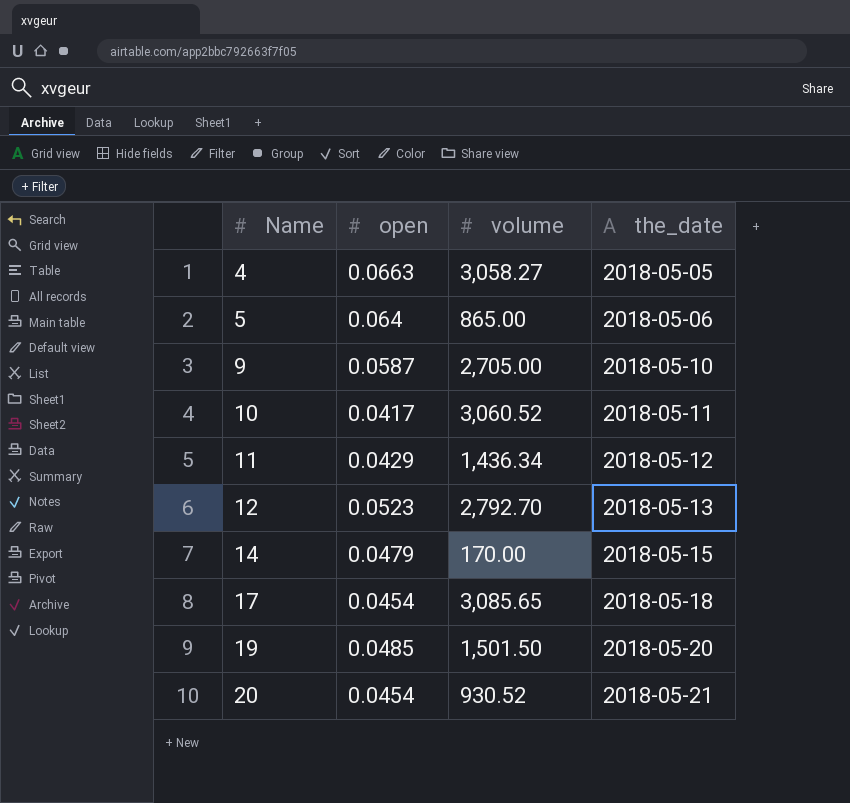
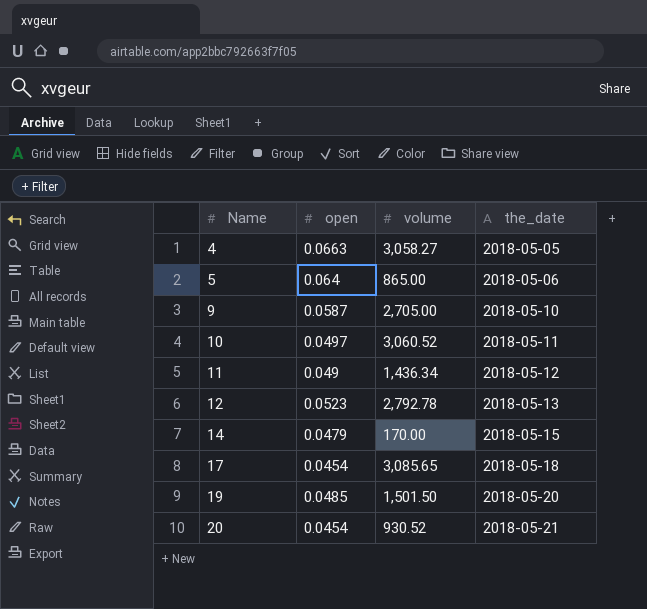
10 | open: 0.0417 -> 0.0497
11 | open: 0.0429 -> 0.049
12 | volume: 2,792.70 -> 2,792.78

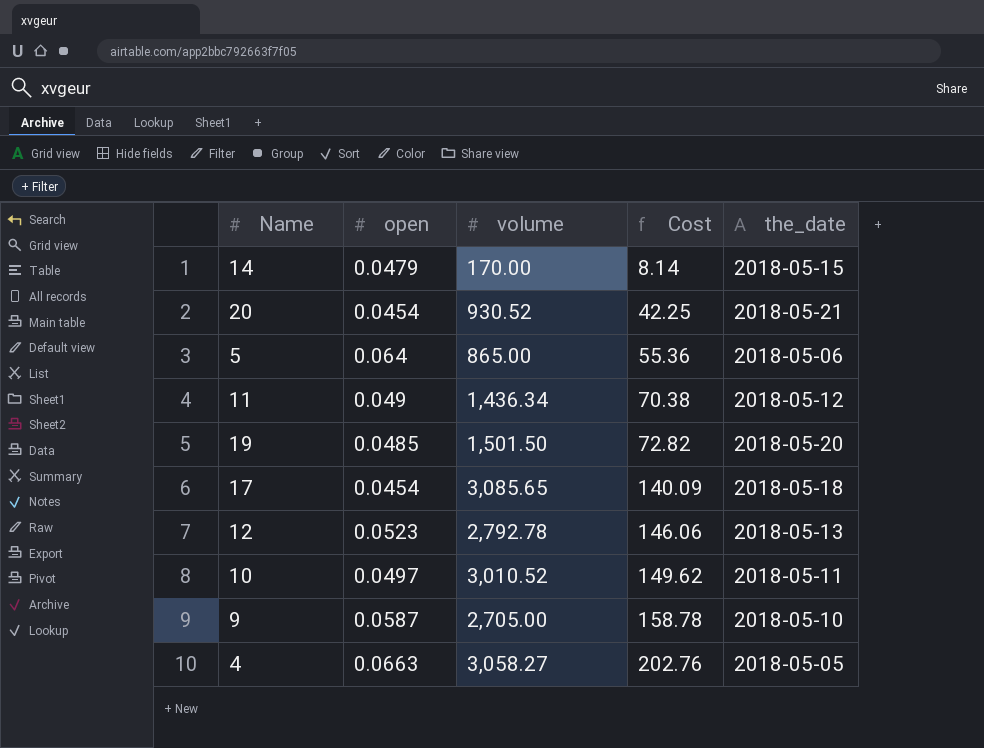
row order: Name ascending -> Cost ascending
column Cost | formula: none -> [open] * [volume]
10 | volume: 3,060.52 -> 3,010.52

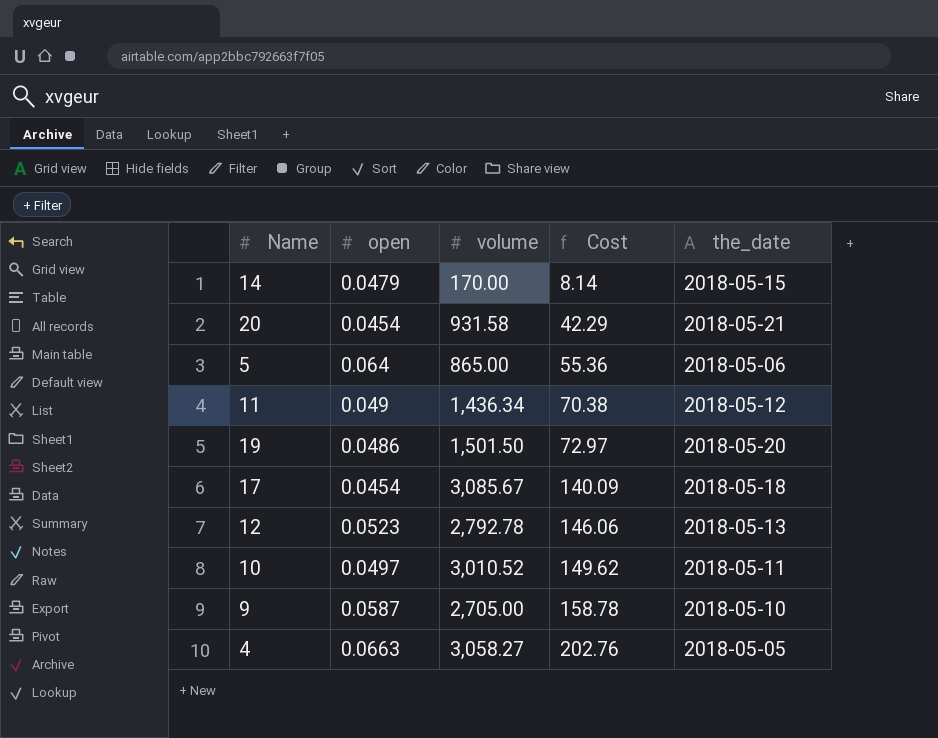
20 | volume: 930.52 -> 931.58
20 | Cost: 42.25 -> 42.29
19 | open: 0.0485 -> 0.0486
19 | Cost: 72.82 -> 72.97
17 | volume: 3,085.65 -> 3,085.67

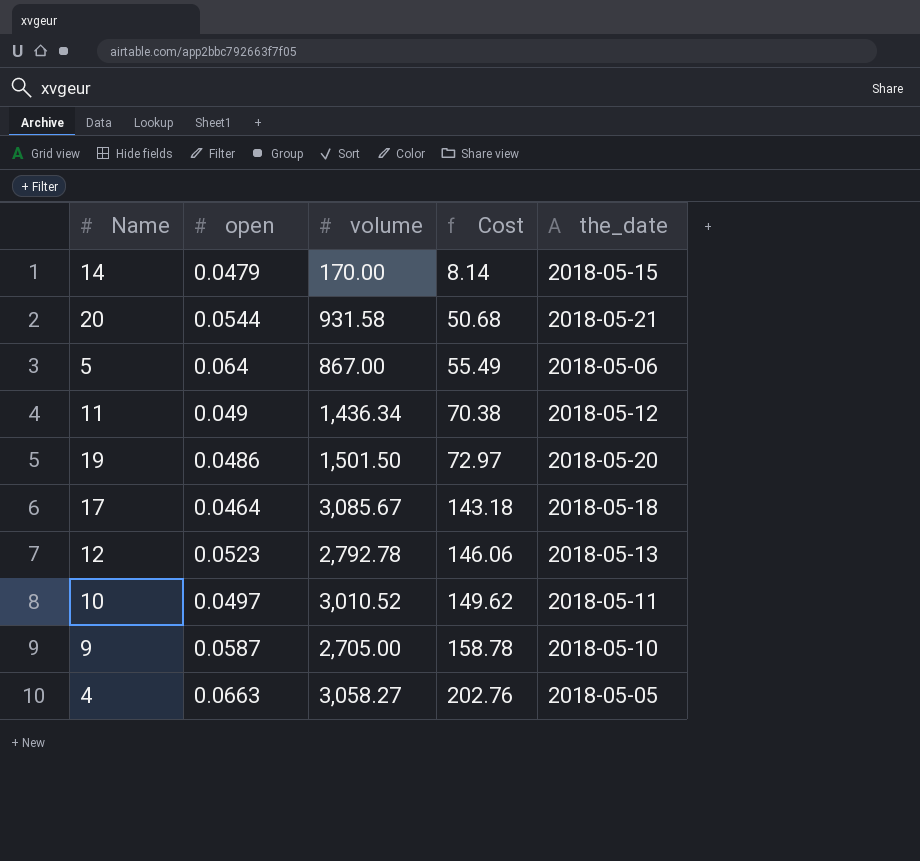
20 | open: 0.0454 -> 0.0544
20 | Cost: 42.29 -> 50.68
5 | volume: 865.00 -> 867.00
5 | Cost: 55.36 -> 55.49
17 | open: 0.0454 -> 0.0464
17 | Cost: 140.09 -> 143.18

